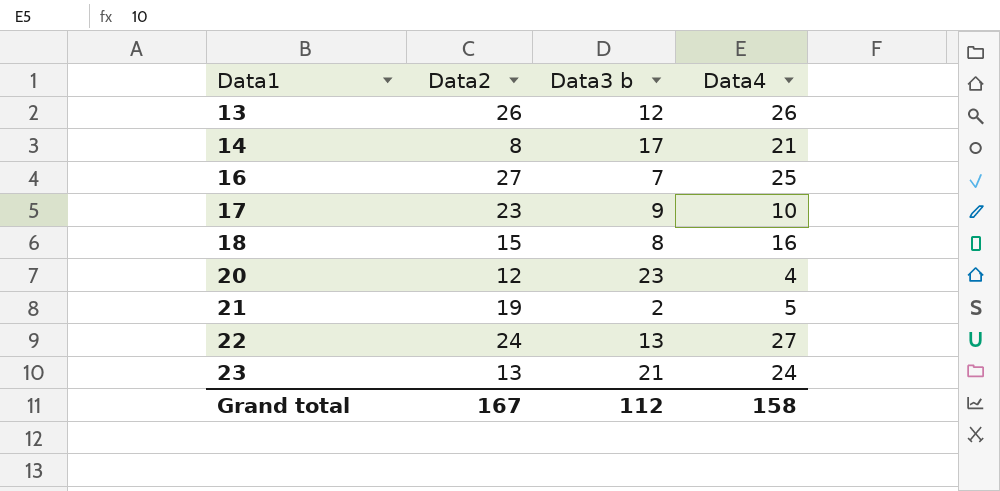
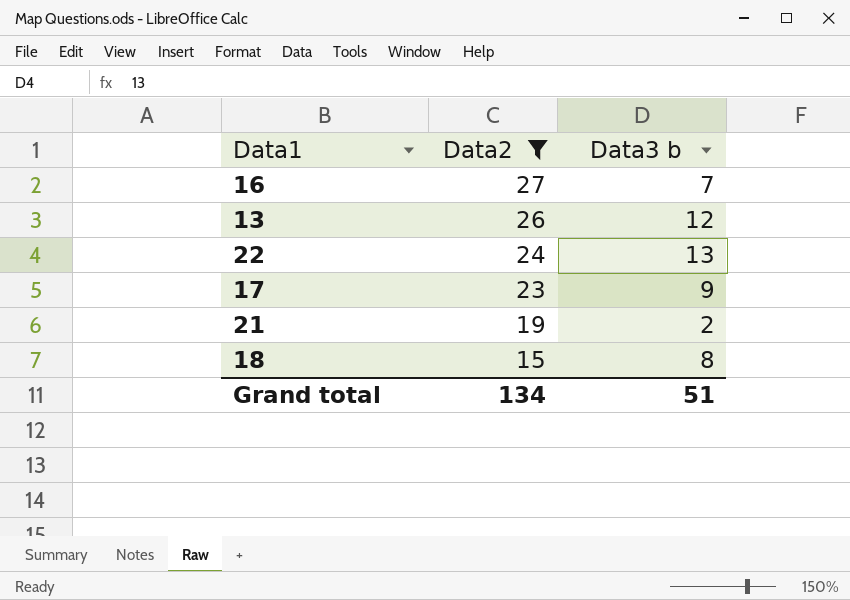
filter: none -> Data2 >= 15
row order: Data1 ascending -> Data2 descending
column Data4 | position: 4 -> none
Grand total | Data2: 167 -> 134
Grand total | Data3 b: 112 -> 51

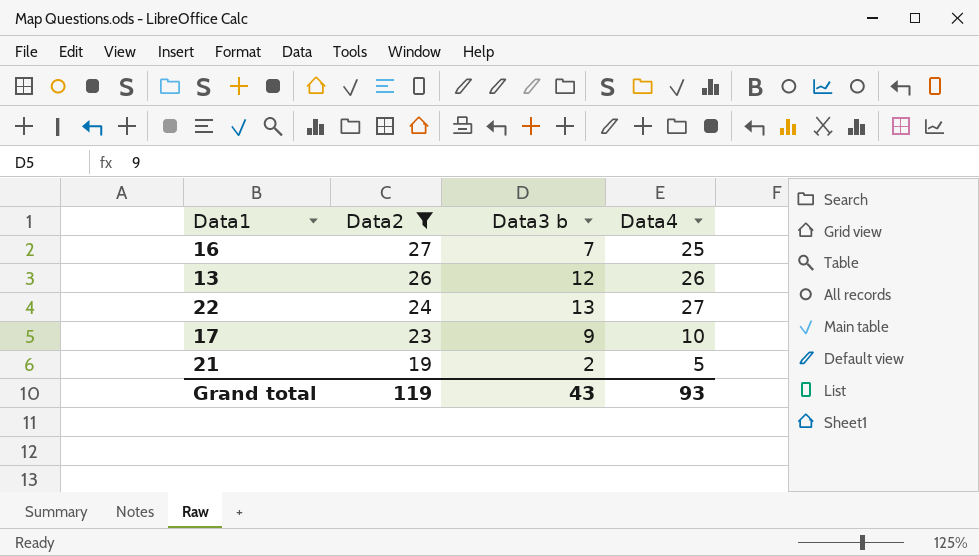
column Data4 | position: none -> 4
row 18: 15 | 8 -> none
Grand total | Data2: 134 -> 119
Grand total | Data3 b: 51 -> 43

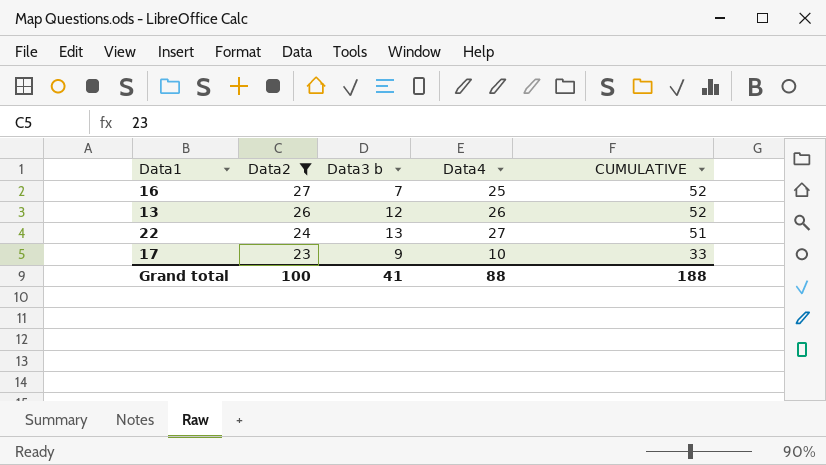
column CUMULATIVE | formula: none -> [Data2] + [Data4]
row 21: 19 | 2 | 5 -> none
Grand total | Data2: 119 -> 100
Grand total | Data3 b: 43 -> 41
Grand total | Data4: 93 -> 88

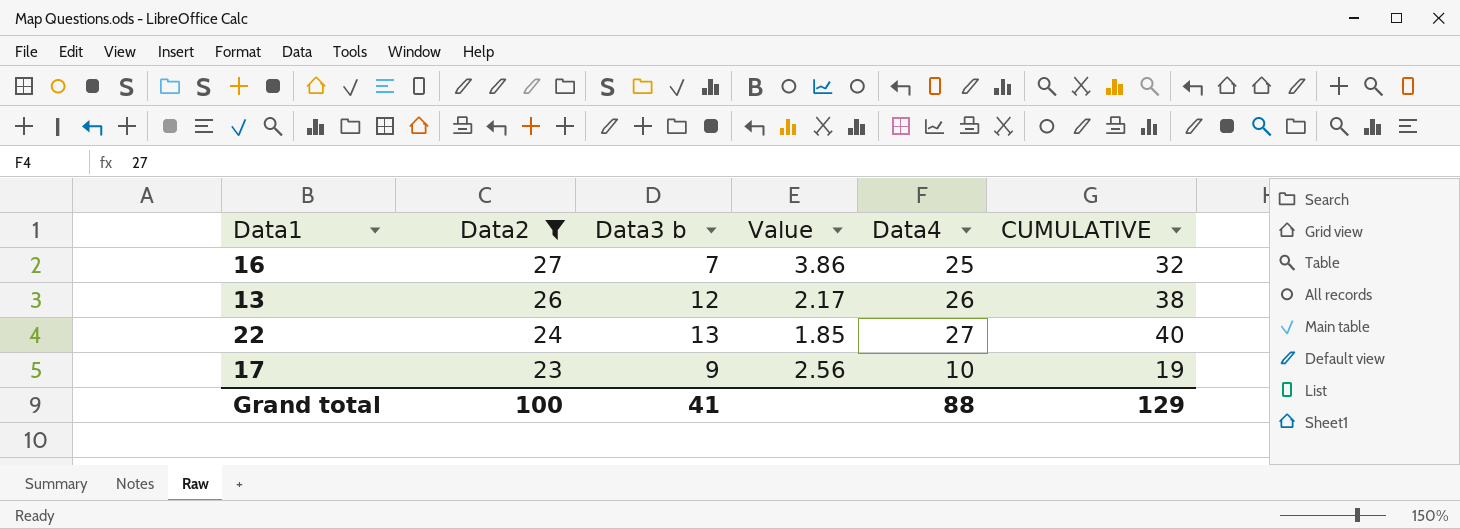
column Value | formula: none -> [Data2] / [Data3 b]
column CUMULATIVE | formula: [Data2] + [Data4] -> [Data3 b] + [Data4]
Grand total | CUMULATIVE: 188 -> 129

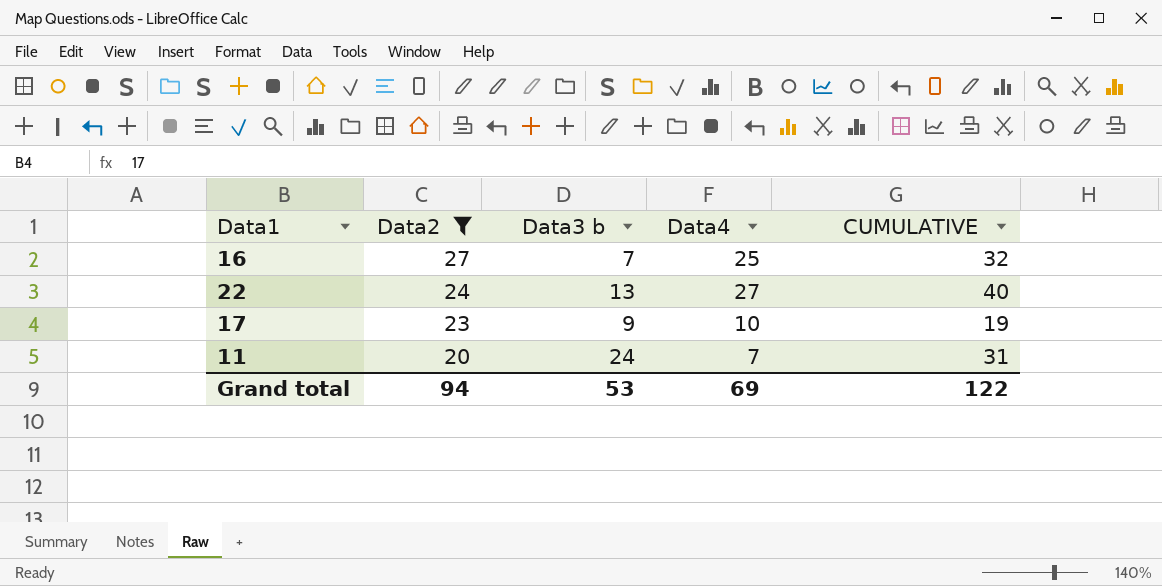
column Value | formula: [Data2] / [Data3 b] -> none
row 13: 26 | 12 | 2.17 | 26 | 38 -> none
row 11: none -> 20 | 24 | 7 | 31
Grand total | Data2: 100 -> 94
Grand total | Data3 b: 41 -> 53
Grand total | Data4: 88 -> 69
Grand total | CUMULATIVE: 129 -> 122

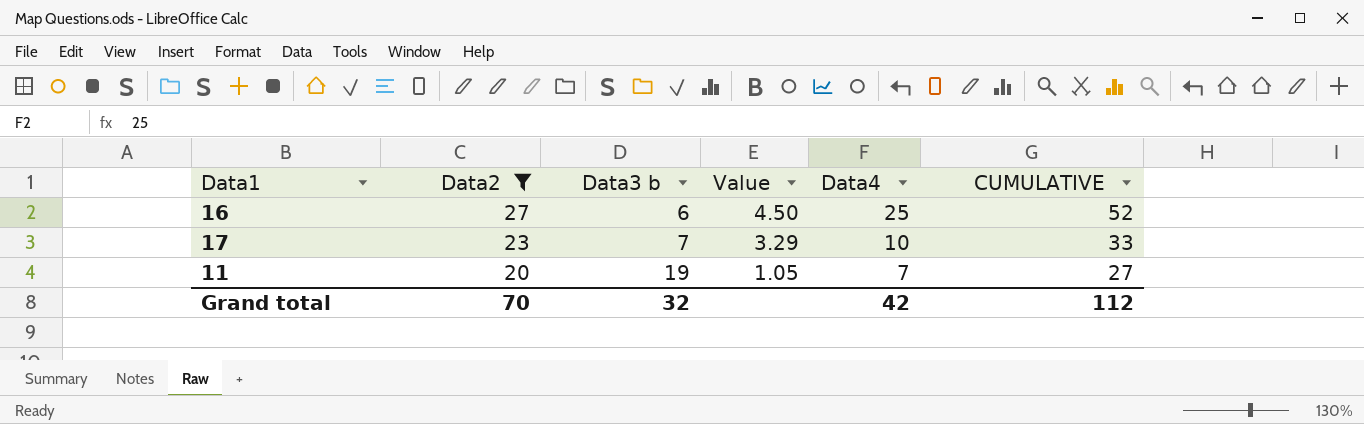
column Value | formula: none -> [Data2] / [Data3 b]
column CUMULATIVE | formula: [Data3 b] + [Data4] -> [Data2] + [Data4]
row 22: 24 | 13 | 27 | 40 -> none
16 | Data3 b: 7 -> 6
17 | Data3 b: 9 -> 7
11 | Data3 b: 24 -> 19
Grand total | Data2: 94 -> 70
Grand total | Data3 b: 53 -> 32
Grand total | Data4: 69 -> 42
Grand total | CUMULATIVE: 122 -> 112

